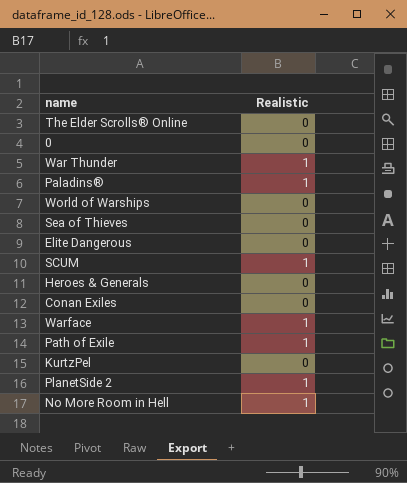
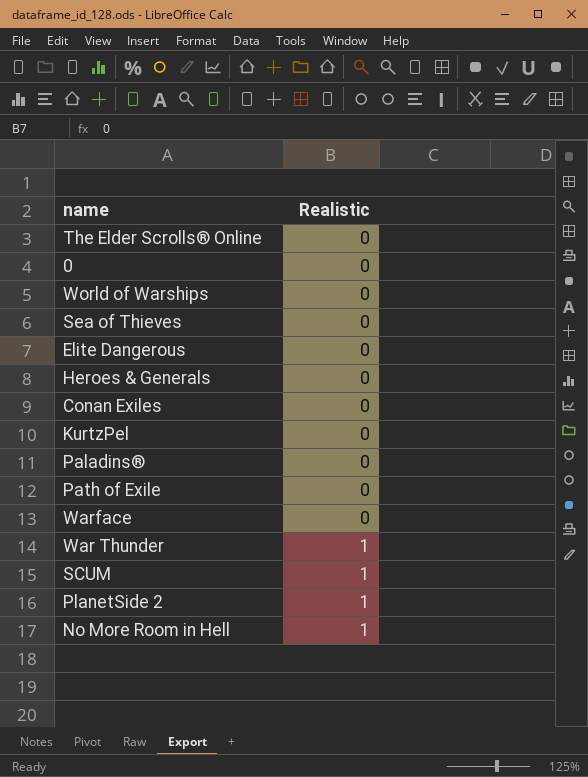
row order: none -> Realistic ascending
Paladins® | Realistic: 1 -> 0
Path of Exile | Realistic: 1 -> 0
Warface | Realistic: 1 -> 0

